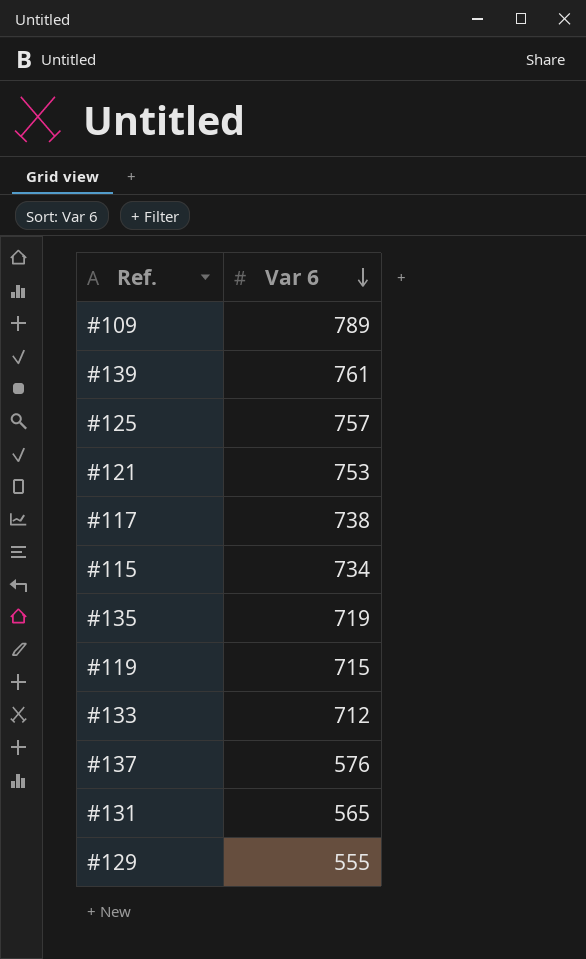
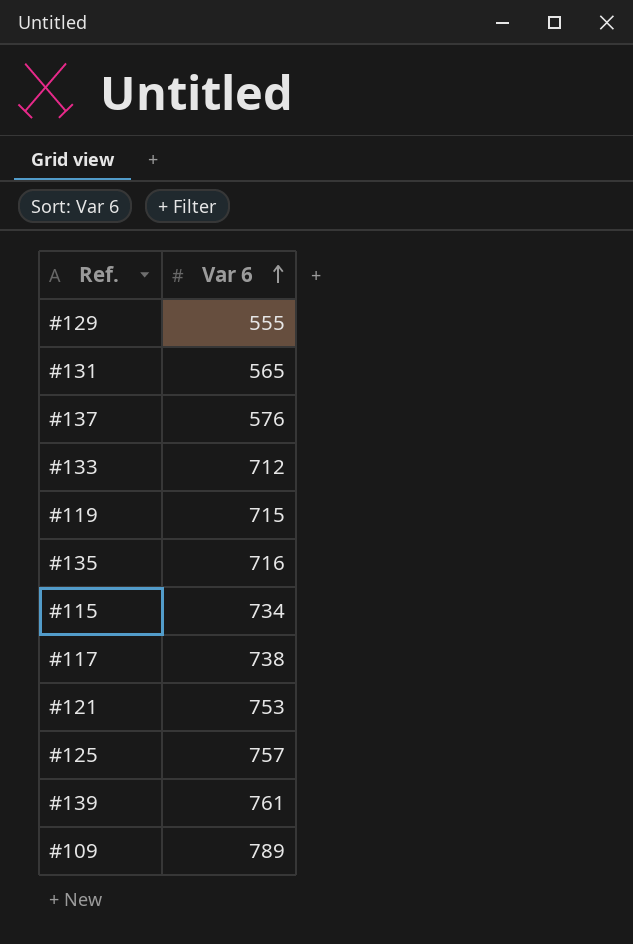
row order: Var 6 descending -> Var 6 ascending
#135 | Var 6: 719 -> 716

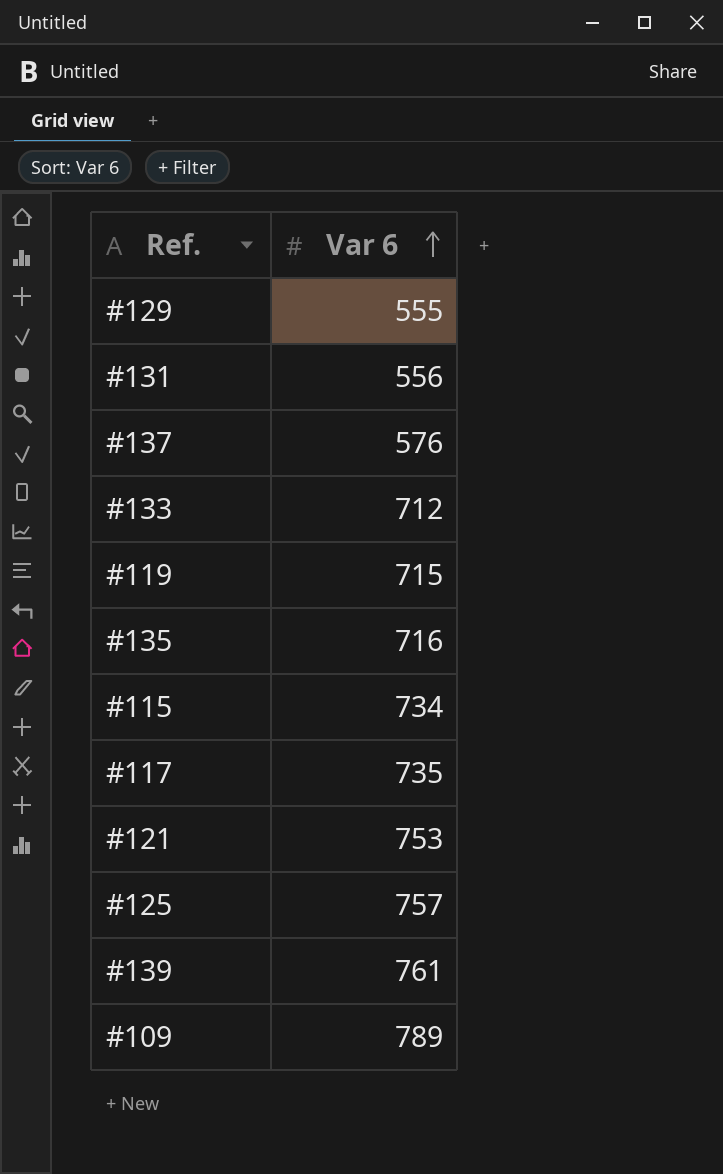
#131 | Var 6: 565 -> 556
#117 | Var 6: 738 -> 735

